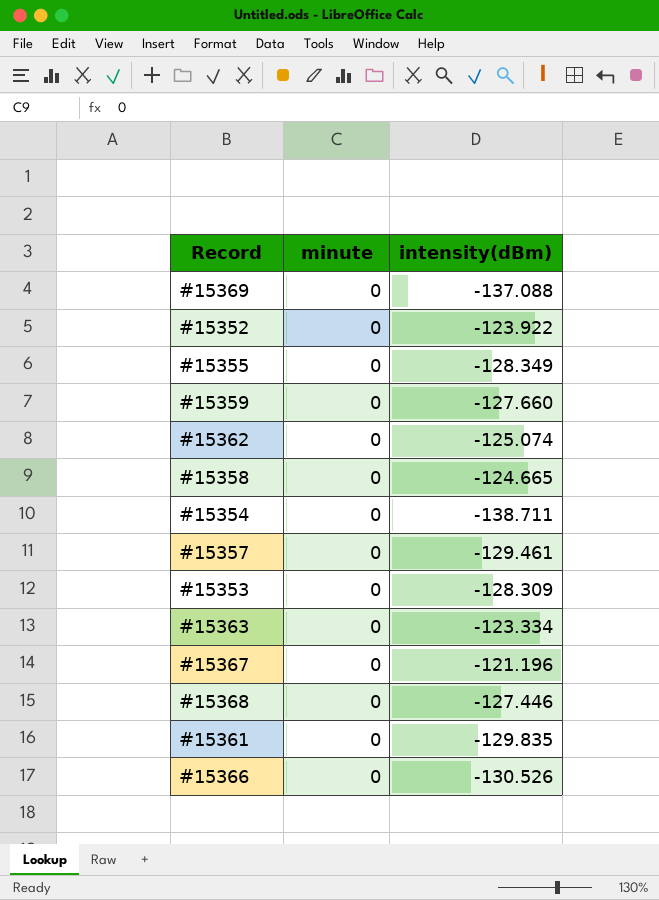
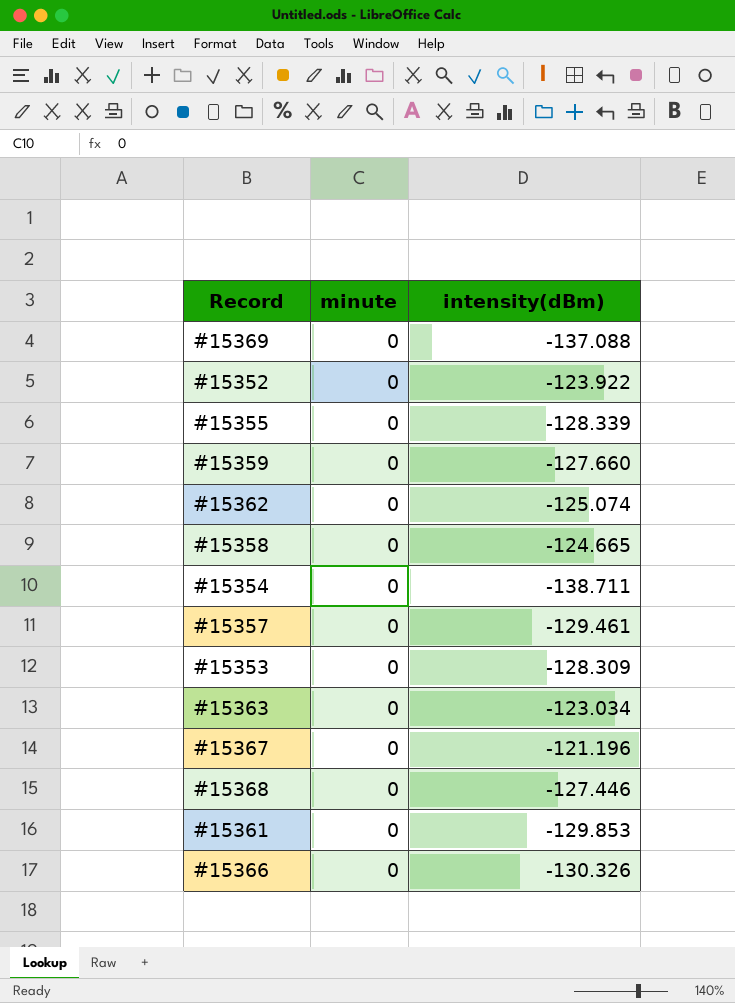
#15355 | intensity(dBm): -128.349 -> -128.339
#15363 | intensity(dBm): -123.334 -> -123.034
#15361 | intensity(dBm): -129.835 -> -129.853
#15366 | intensity(dBm): -130.526 -> -130.326

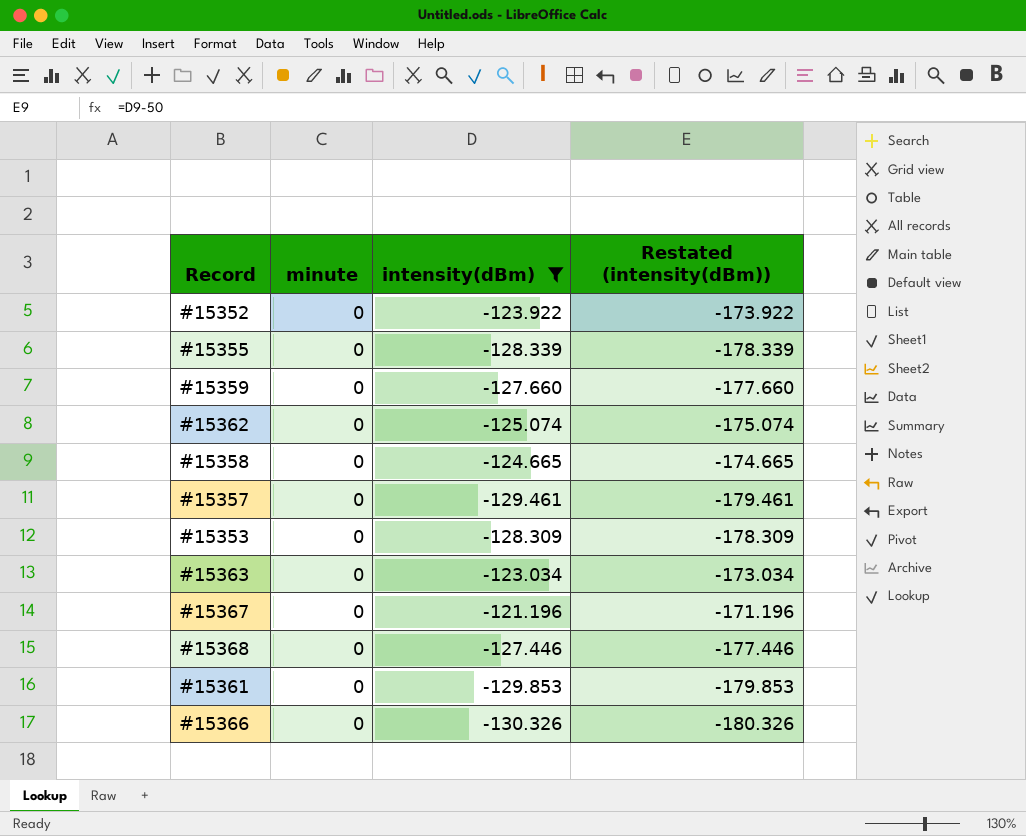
filter: none -> intensity(dBm) >= -130.326
column Restated (intensity(dBm)) | formula: none -> [intensity(dBm)] - 50

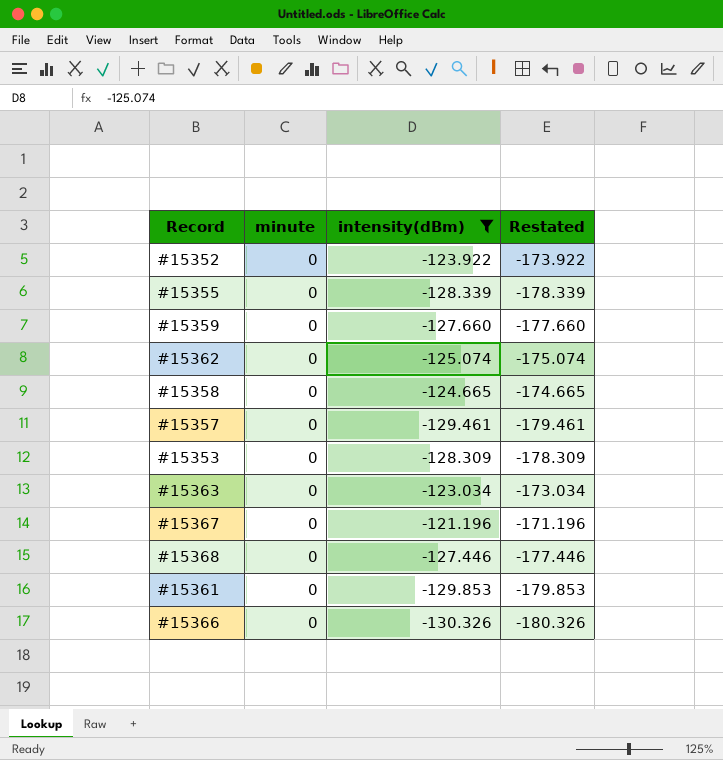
column name: Restated (intensity(dBm)) -> Restated

